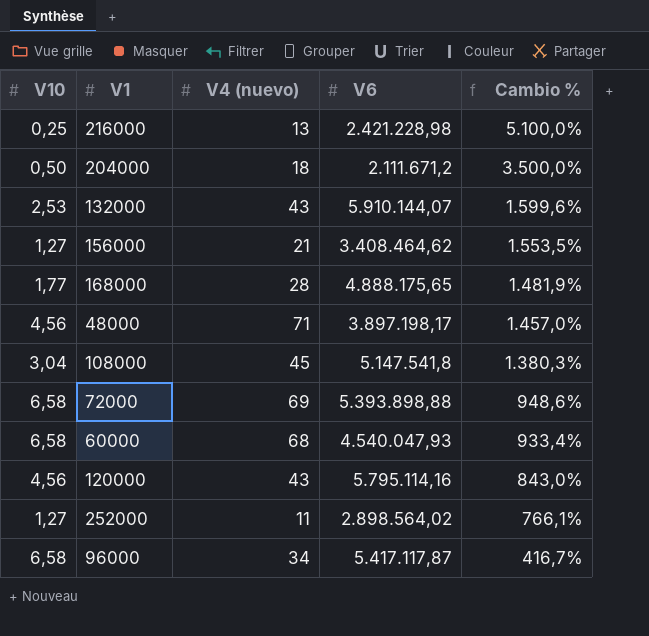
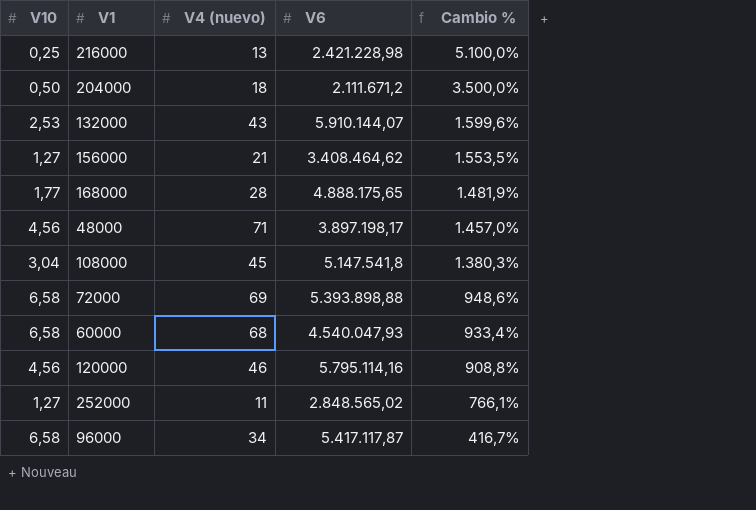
120000 | V4 (nuevo): 43 -> 46
120000 | Cambio %: 843,0% -> 908,8%
252000 | V6: 2.898.564,02 -> 2.848.565,02

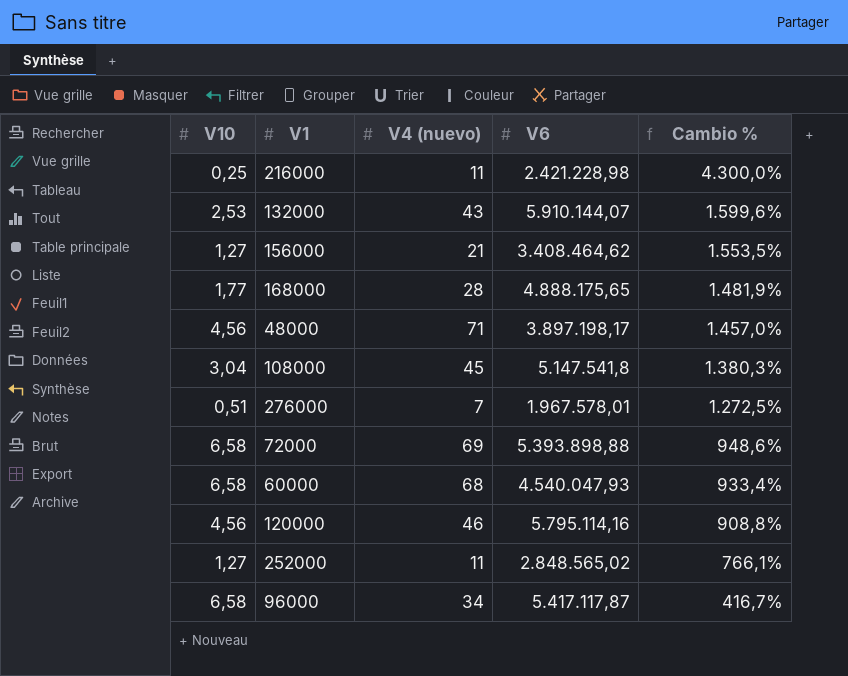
row 204000: 0,50 | 18 | 2.111.671,2 | 3.500,0% -> none
216000 | V4 (nuevo): 13 -> 11
216000 | Cambio %: 5.100,0% -> 4.300,0%
row 276000: none -> 0,51 | 7 | 1.967.578,01 | 1.272,5%

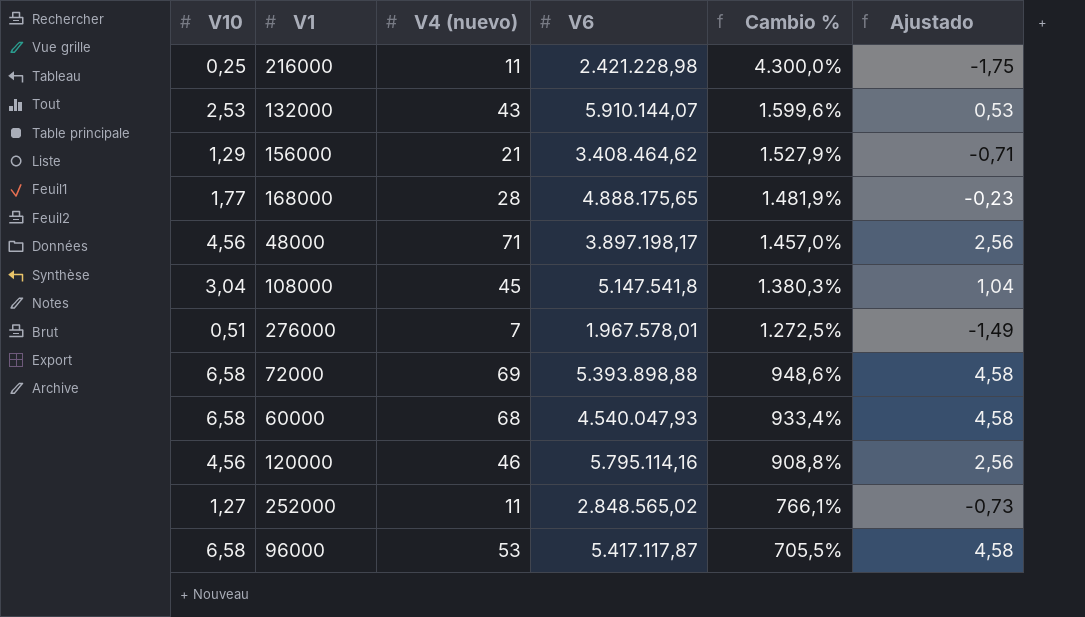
column Ajustado | formula: none -> [V10] - 2
156000 | V10: 1,27 -> 1,29
156000 | Cambio %: 1.553,5% -> 1.527,9%
96000 | V4 (nuevo): 34 -> 53
96000 | Cambio %: 416,7% -> 705,5%

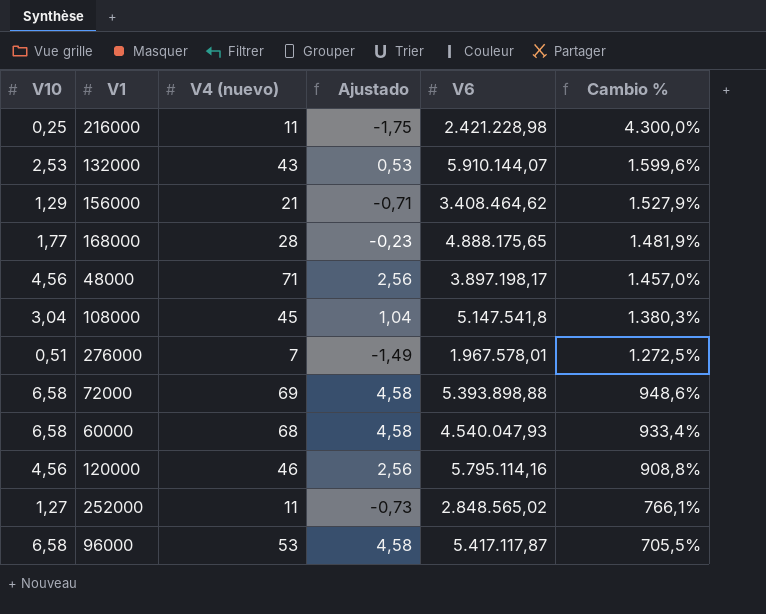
column Ajustado | position: 6 -> 4

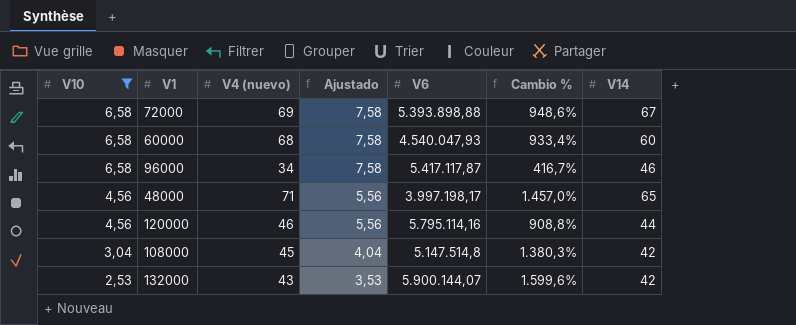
filter: none -> V10 >= 2,53
row order: Cambio % descending -> V10 descending
column Ajustado | formula: [V10] - 2 -> [V10] + 1
column V14 | position: none -> 7
96000 | V4 (nuevo): 53 -> 34
96000 | Cambio %: 705,5% -> 416,7%
48000 | V6: 3.897.198,17 -> 3.997.198,17
108000 | V6: 5.147.541,8 -> 5.147.514,8
132000 | V6: 5.910.144,07 -> 5.900.144,07

